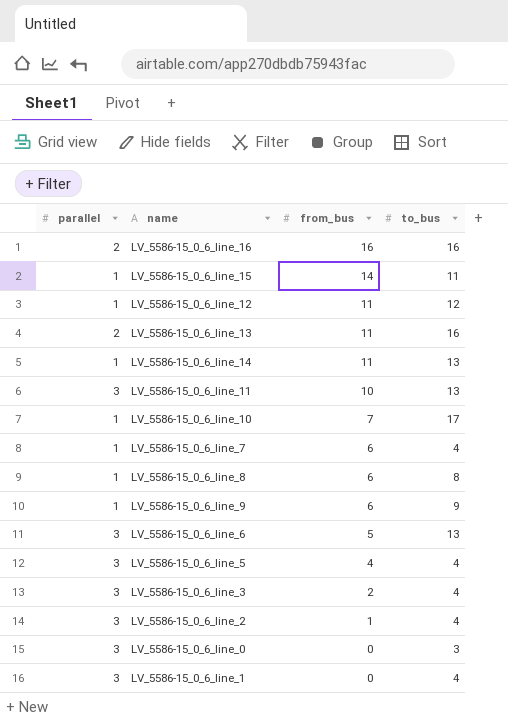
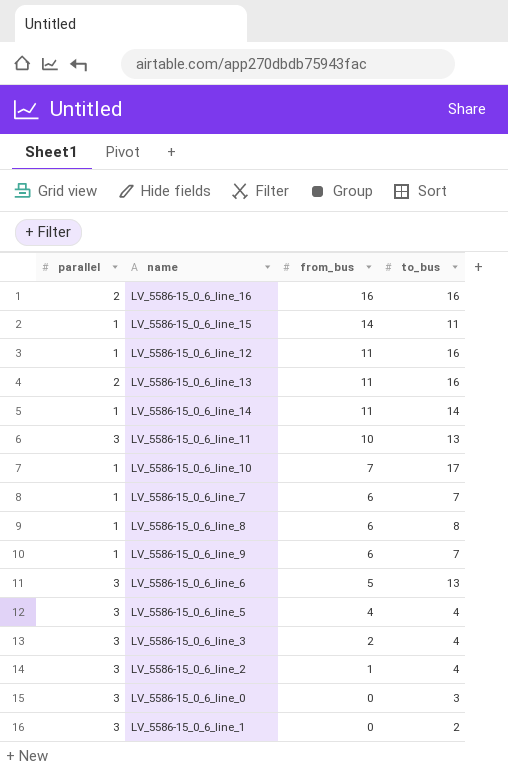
LV_5586-15_0_6_line_12 | to_bus: 12 -> 16
LV_5586-15_0_6_line_14 | to_bus: 13 -> 14
LV_5586-15_0_6_line_7 | to_bus: 4 -> 7
LV_5586-15_0_6_line_9 | to_bus: 9 -> 7
LV_5586-15_0_6_line_1 | to_bus: 4 -> 2

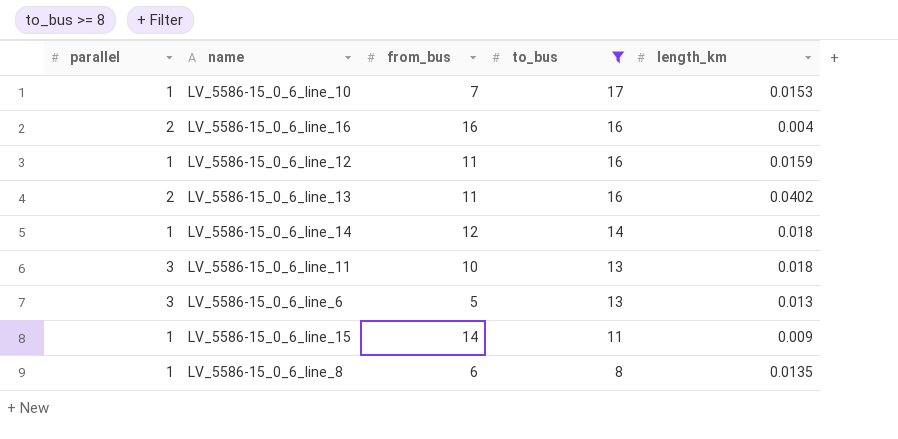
filter: none -> to_bus >= 8
row order: from_bus descending -> to_bus descending
column length_km | position: none -> 5
LV_5586-15_0_6_line_14 | from_bus: 11 -> 12

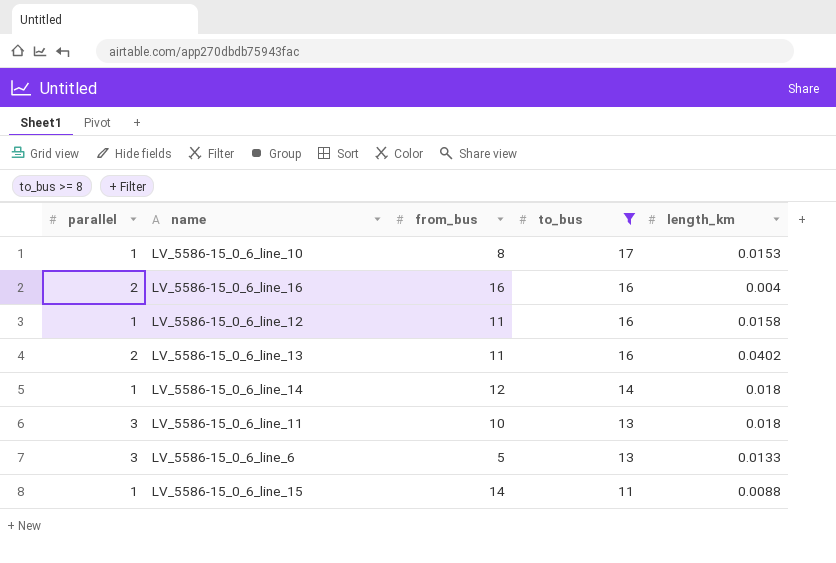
row LV_5586-15_0_6_line_8: 1 | 6 | 8 | 0.0135 -> none
LV_5586-15_0_6_line_10 | from_bus: 7 -> 8
LV_5586-15_0_6_line_12 | length_km: 0.0159 -> 0.0158
LV_5586-15_0_6_line_6 | length_km: 0.013 -> 0.0133
LV_5586-15_0_6_line_15 | length_km: 0.009 -> 0.0088

